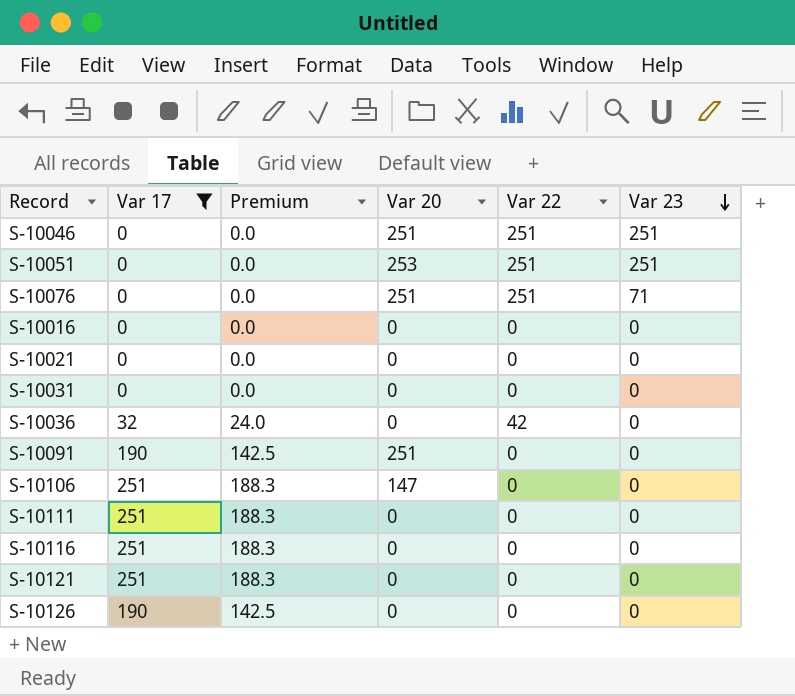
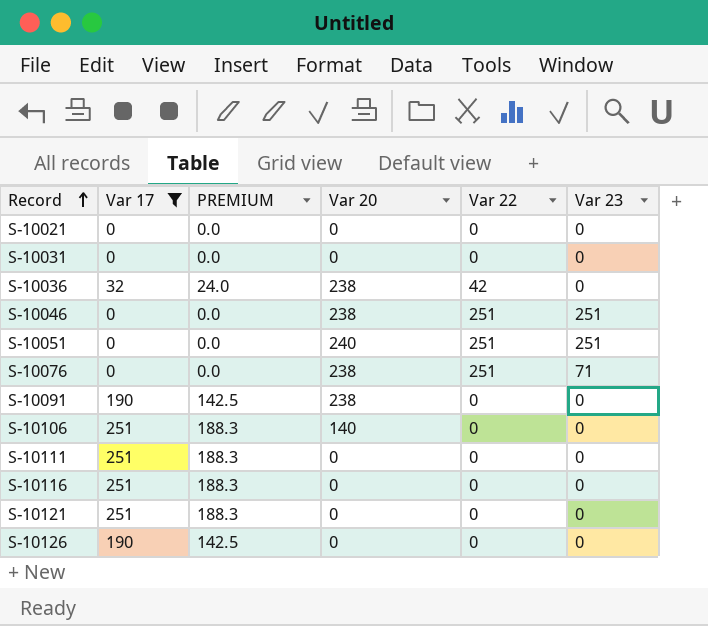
row order: Var 23 descending -> Record ascending
column name: Premium -> PREMIUM
row S-10016: 0 | 0.0 | 0 | 0 | 0 -> none
S-10036 | Var 20: 0 -> 238
S-10046 | Var 20: 251 -> 238
S-10051 | Var 20: 253 -> 240
S-10076 | Var 20: 251 -> 238
S-10091 | Var 20: 251 -> 238
S-10106 | Var 20: 147 -> 140

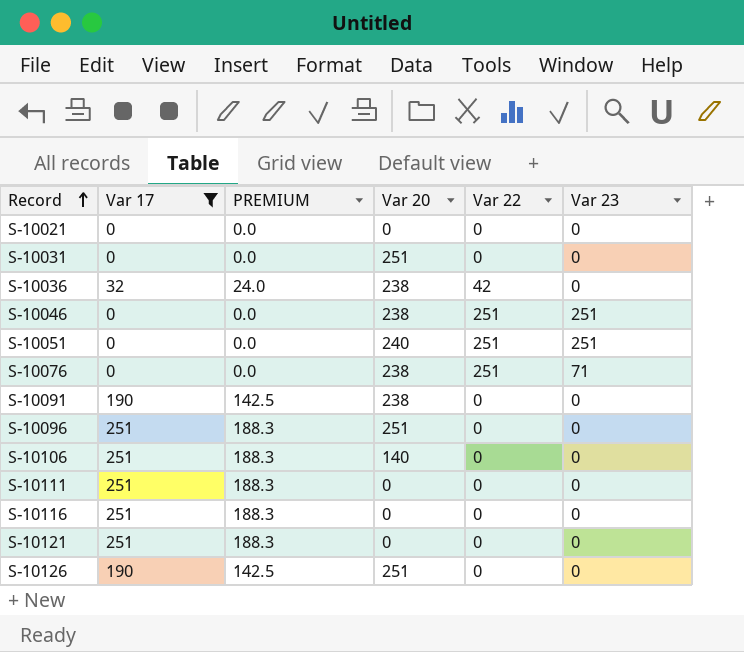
S-10031 | Var 20: 0 -> 251
row S-10096: none -> 251 | 188.3 | 251 | 0 | 0
S-10126 | Var 20: 0 -> 251

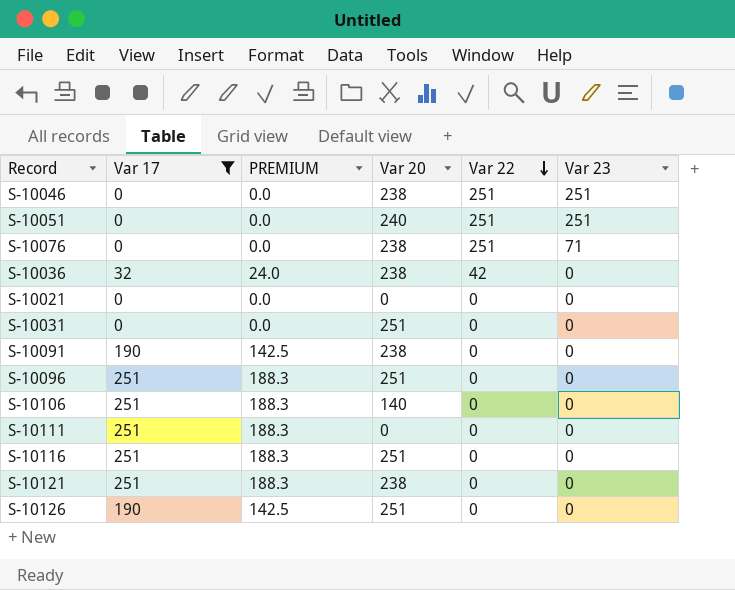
row order: Record ascending -> Var 22 descending
S-10116 | Var 20: 0 -> 251
S-10121 | Var 20: 0 -> 238

